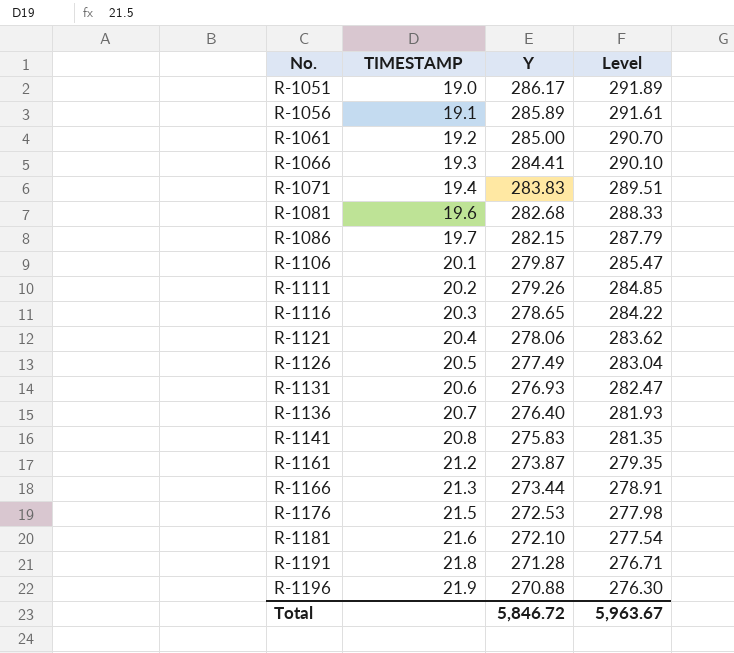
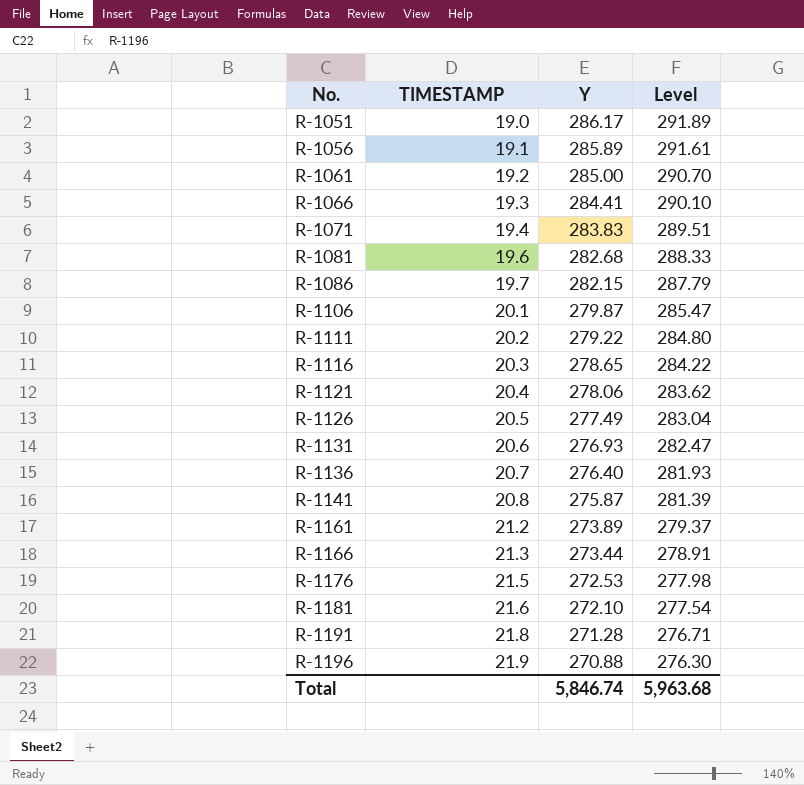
R-1111 | Y: 279.26 -> 279.22
R-1111 | Level: 284.85 -> 284.80
R-1141 | Y: 275.83 -> 275.87
R-1141 | Level: 281.35 -> 281.39
R-1161 | Y: 273.87 -> 273.89
R-1161 | Level: 279.35 -> 279.37
Total | Y: 5,846.72 -> 5,846.74
Total | Level: 5,963.67 -> 5,963.68

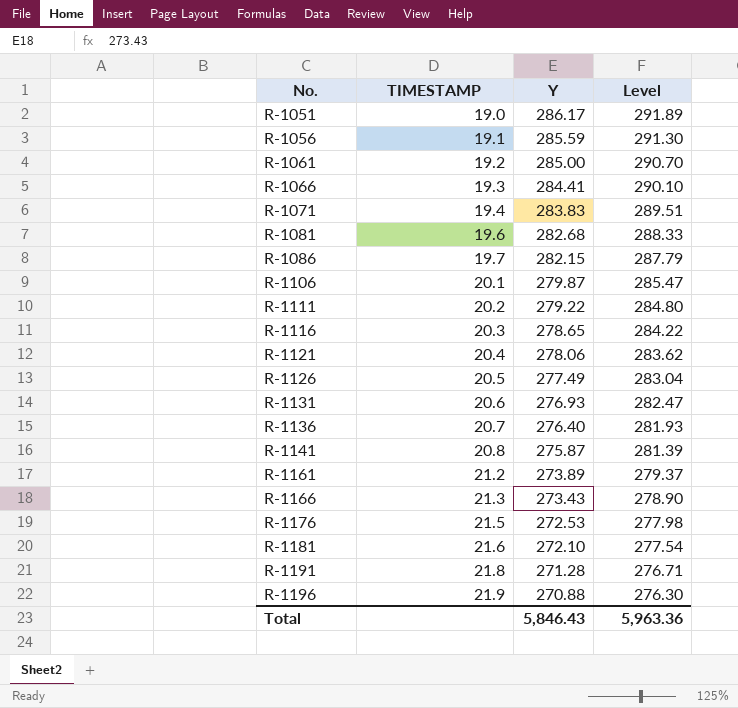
R-1056 | Y: 285.89 -> 285.59
R-1056 | Level: 291.61 -> 291.30
R-1166 | Y: 273.44 -> 273.43
R-1166 | Level: 278.91 -> 278.90
Total | Y: 5,846.74 -> 5,846.43
Total | Level: 5,963.68 -> 5,963.36

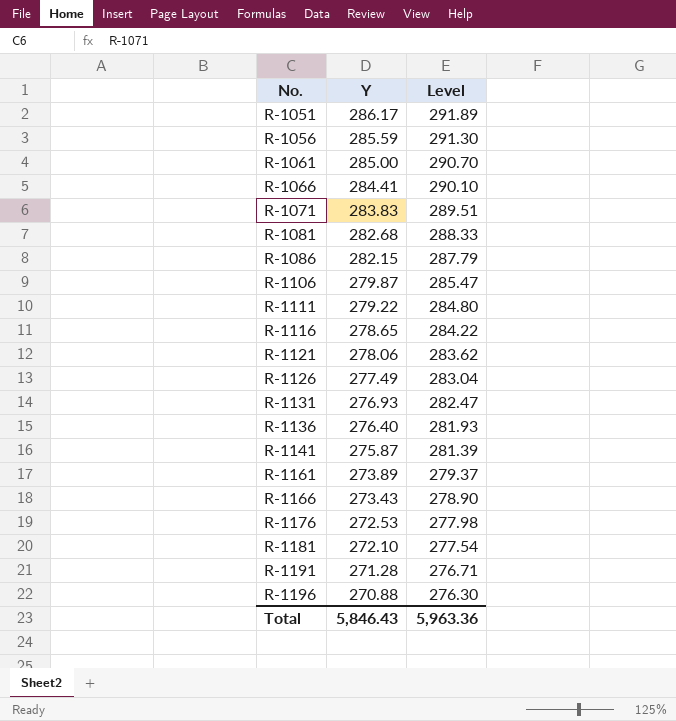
column TIMESTAMP | position: 2 -> none

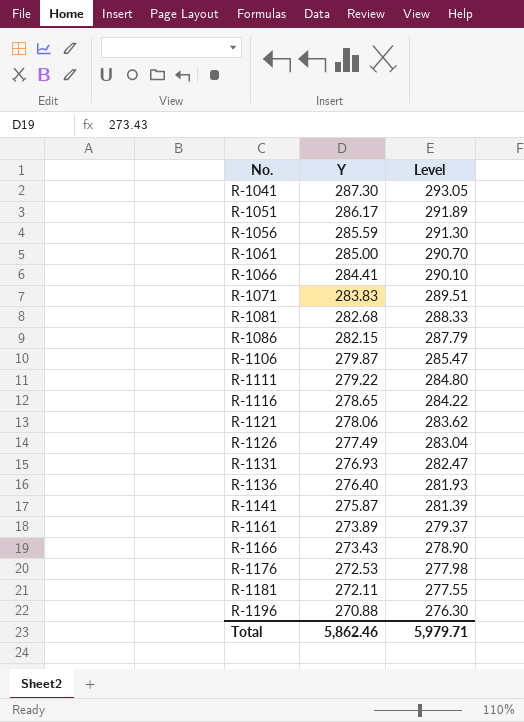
row R-1191: 271.28 | 276.71 -> none
row R-1041: none -> 287.30 | 293.05
R-1181 | Y: 272.10 -> 272.11
R-1181 | Level: 277.54 -> 277.55
Total | Y: 5,846.43 -> 5,862.46
Total | Level: 5,963.36 -> 5,979.71

